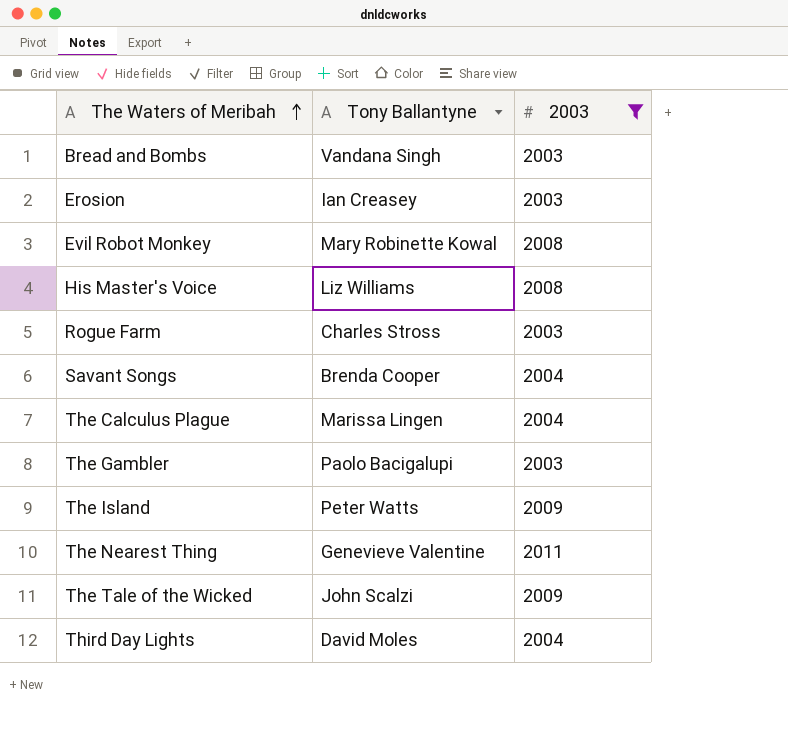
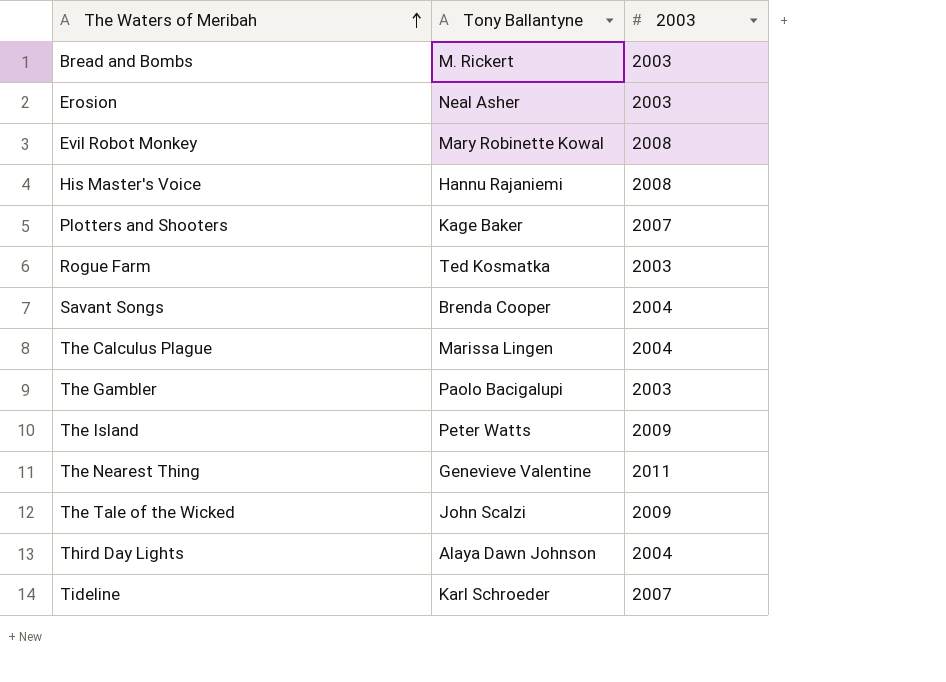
filter: 2003 != 2007 -> none
Bread and Bombs | Tony Ballantyne: Vandana Singh -> M. Rickert
Erosion | Tony Ballantyne: Ian Creasey -> Neal Asher
His Master's Voice | Tony Ballantyne: Liz Williams -> Hannu Rajaniemi
Rogue Farm | Tony Ballantyne: Charles Stross -> Ted Kosmatka
Third Day Lights | Tony Ballantyne: David Moles -> Alaya Dawn Johnson

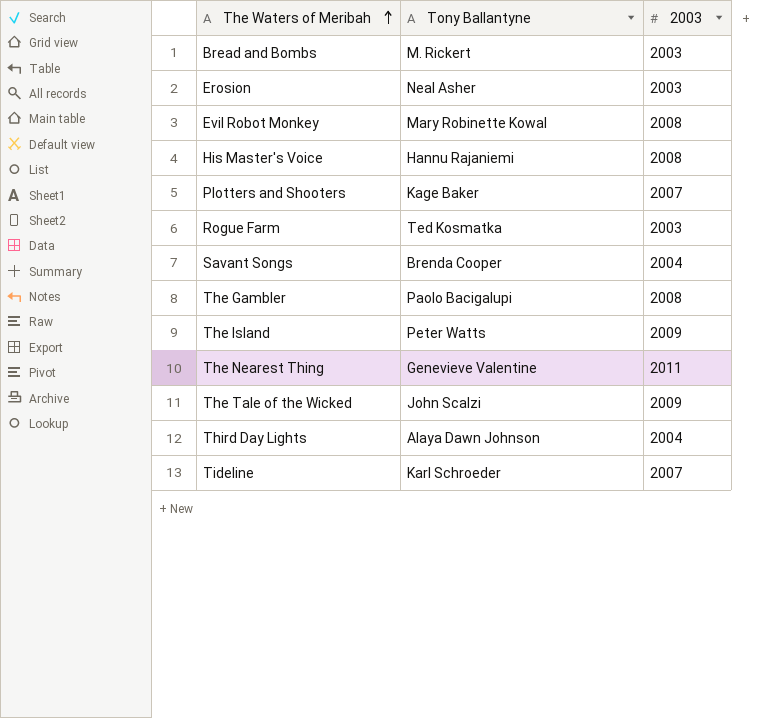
row The Calculus Plague: Marissa Lingen | 2004 -> none
The Gambler | 2003: 2003 -> 2008

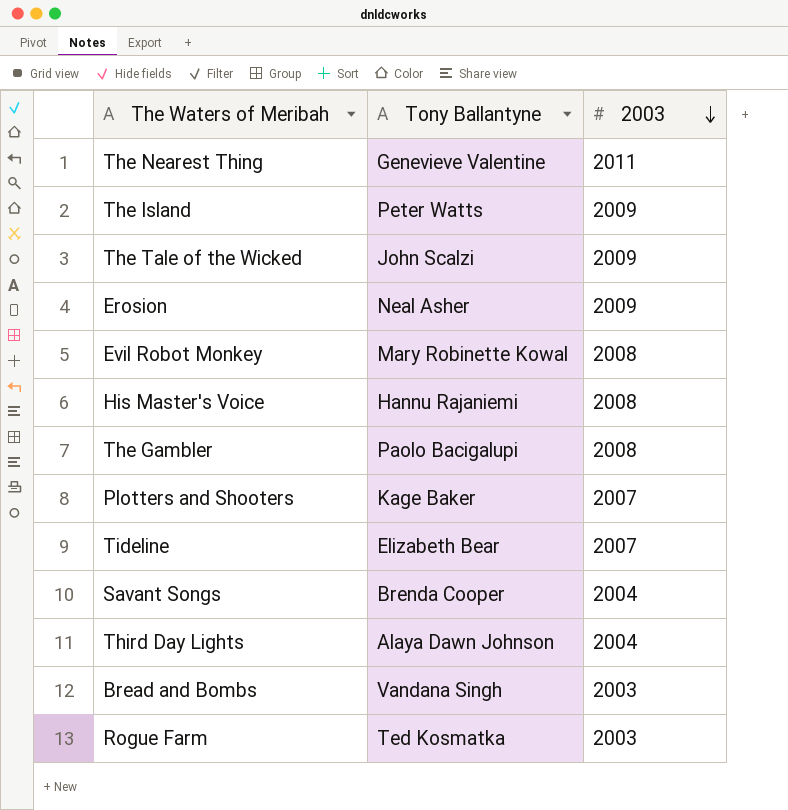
row order: The Waters of Meribah ascending -> 2003 descending
Erosion | 2003: 2003 -> 2009
Tideline | Tony Ballantyne: Karl Schroeder -> Elizabeth Bear
Bread and Bombs | Tony Ballantyne: M. Rickert -> Vandana Singh

